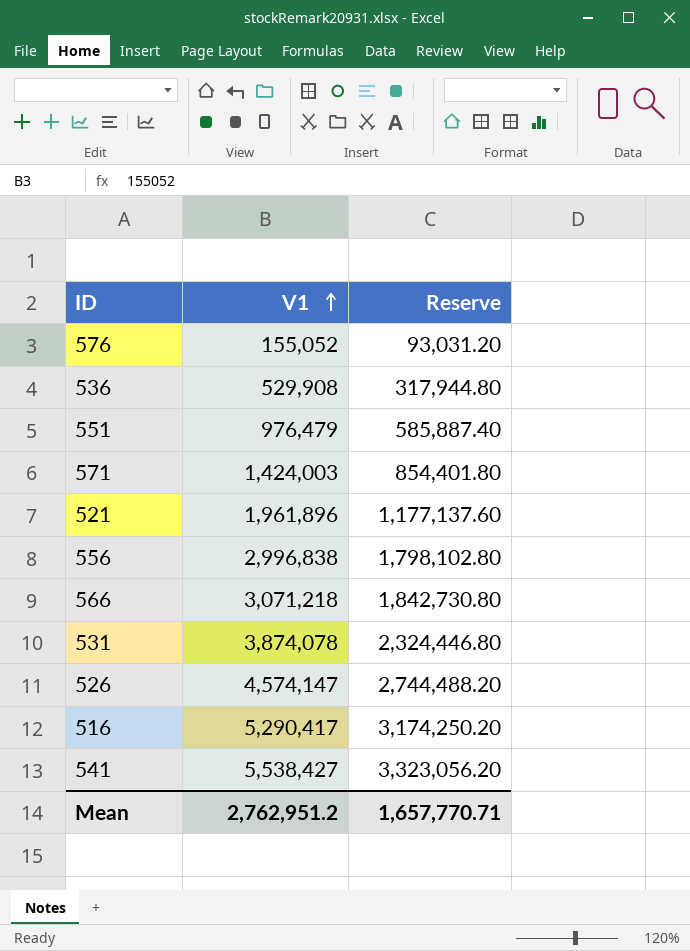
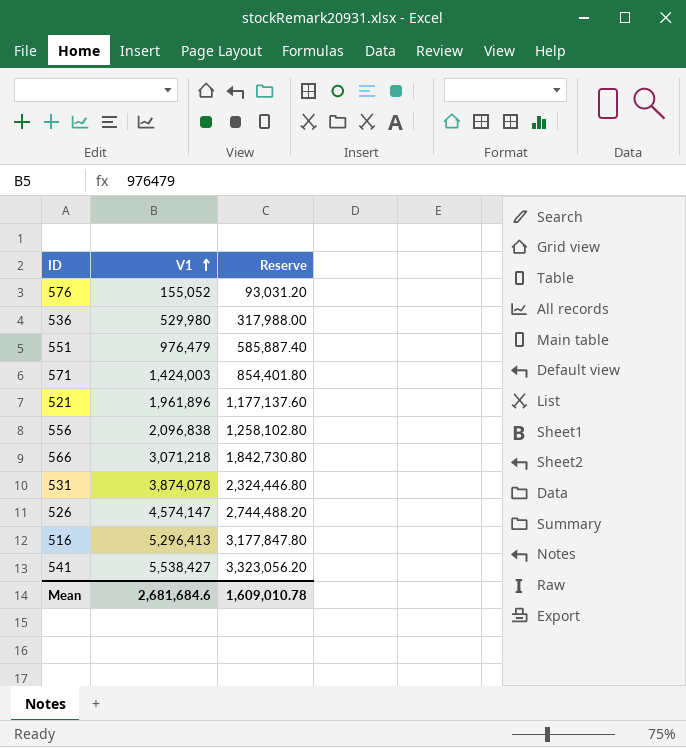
536 | V1: 529,908 -> 529,980
536 | Reserve: 317,944.80 -> 317,988.00
556 | V1: 2,996,838 -> 2,096,838
556 | Reserve: 1,798,102.80 -> 1,258,102.80
516 | V1: 5,290,417 -> 5,296,413
516 | Reserve: 3,174,250.20 -> 3,177,847.80
Mean | V1: 2,762,951.2 -> 2,681,684.6
Mean | Reserve: 1,657,770.71 -> 1,609,010.78

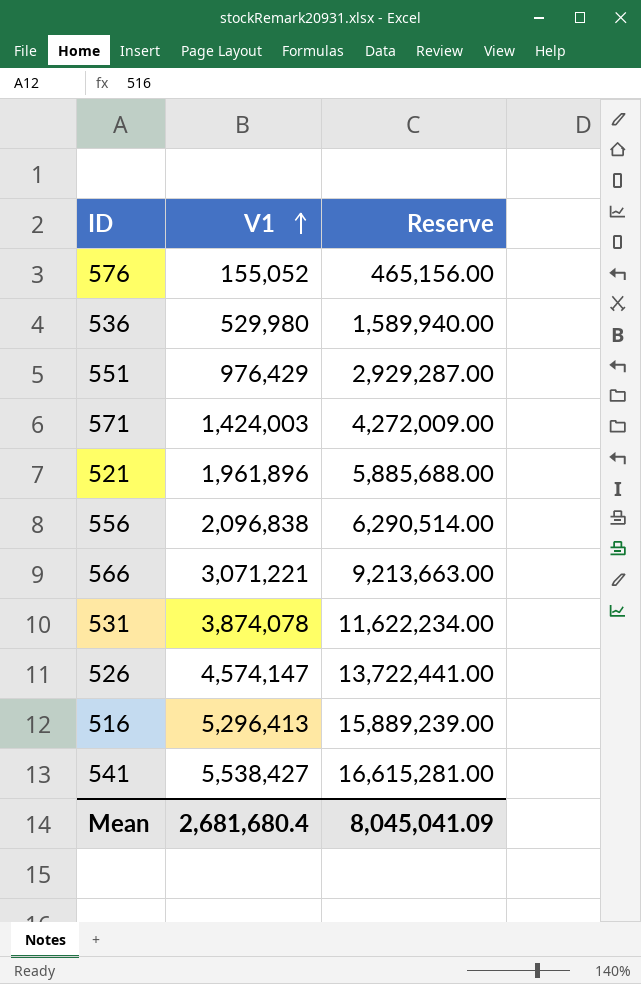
column Reserve | formula: [V1] * 0.6 -> [V1] * 3
551 | V1: 976,479 -> 976,429
566 | V1: 3,071,218 -> 3,071,221
Mean | V1: 2,681,684.6 -> 2,681,680.4
Mean | Reserve: 1,609,010.78 -> 8,045,041.09

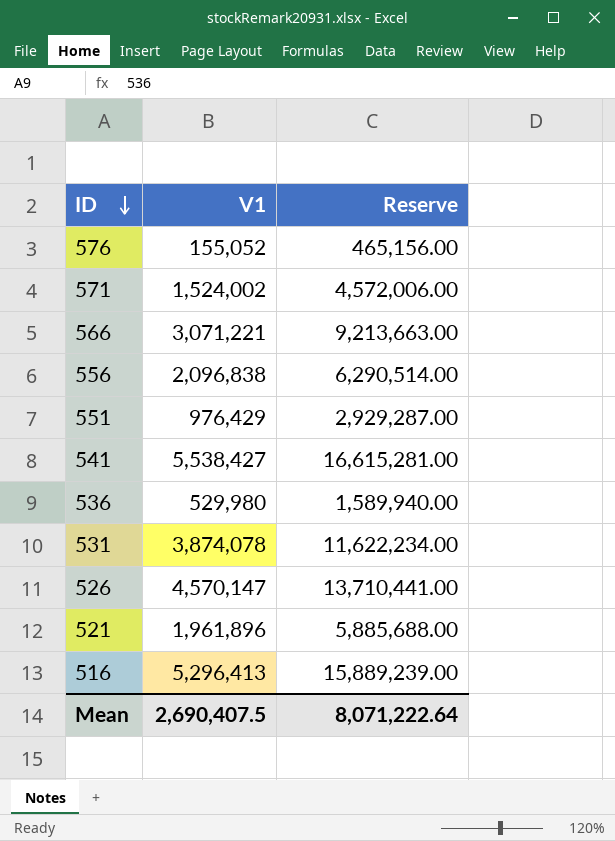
row order: V1 ascending -> ID descending
571 | V1: 1,424,003 -> 1,524,002
571 | Reserve: 4,272,009.00 -> 4,572,006.00
526 | V1: 4,574,147 -> 4,570,147
526 | Reserve: 13,722,441.00 -> 13,710,441.00
Mean | V1: 2,681,680.4 -> 2,690,407.5
Mean | Reserve: 8,045,041.09 -> 8,071,222.64

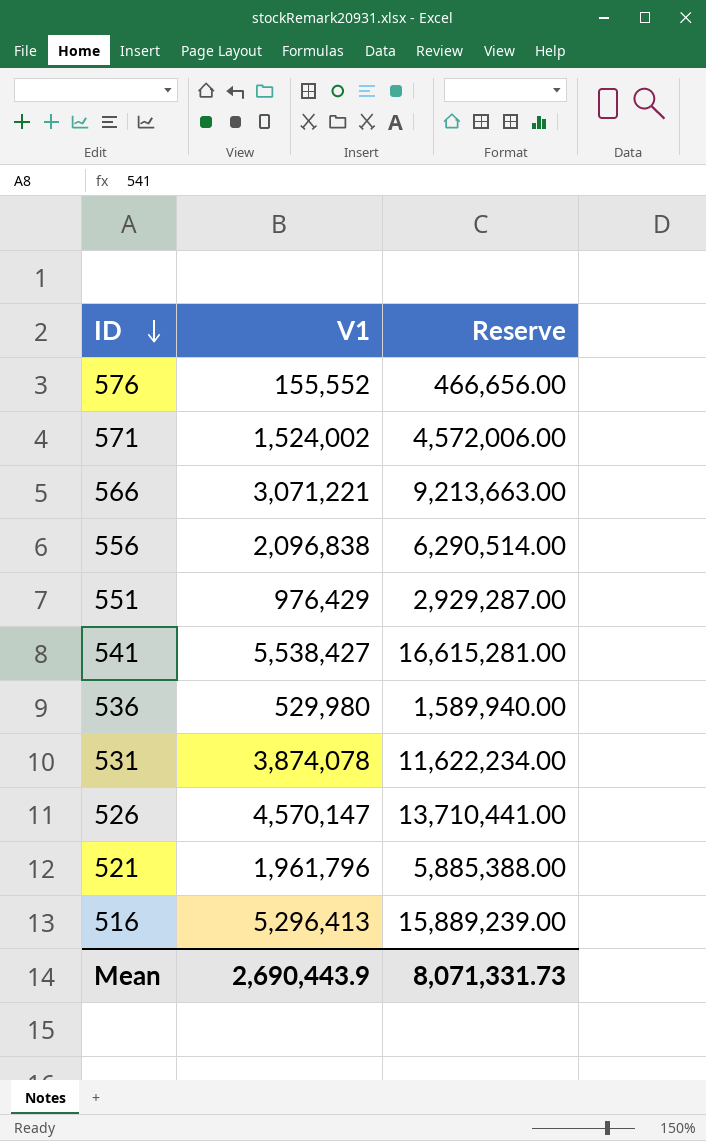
576 | V1: 155,052 -> 155,552
576 | Reserve: 465,156.00 -> 466,656.00
521 | V1: 1,961,896 -> 1,961,796
521 | Reserve: 5,885,688.00 -> 5,885,388.00
Mean | V1: 2,690,407.5 -> 2,690,443.9
Mean | Reserve: 8,071,222.64 -> 8,071,331.73

